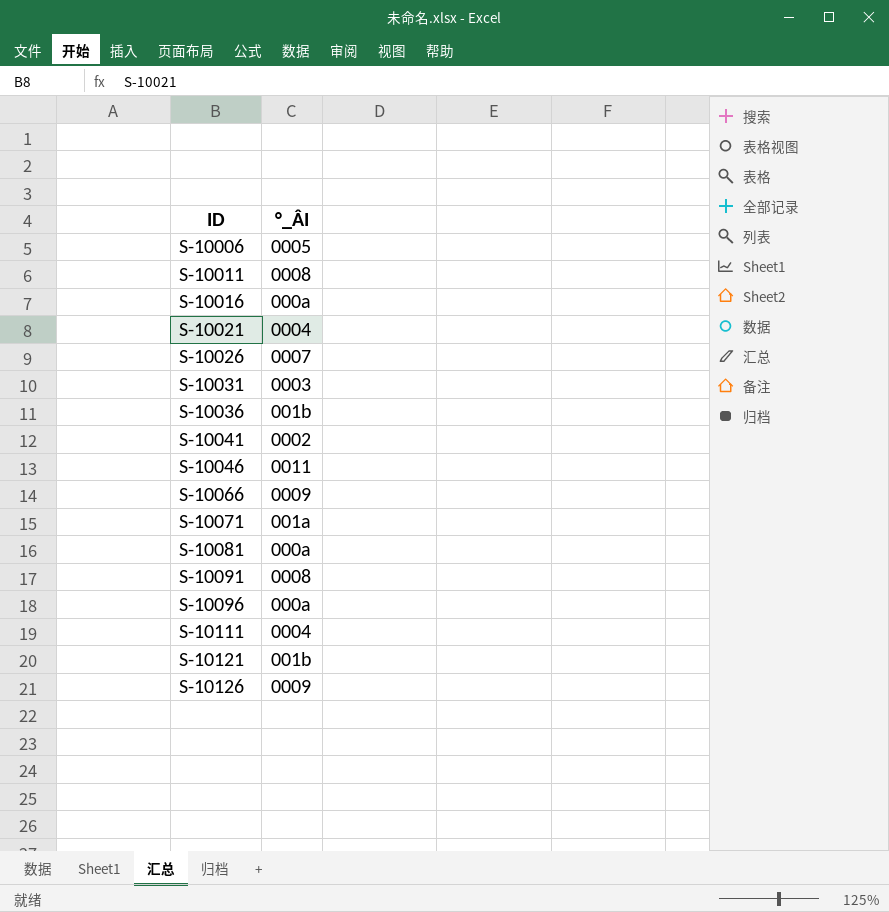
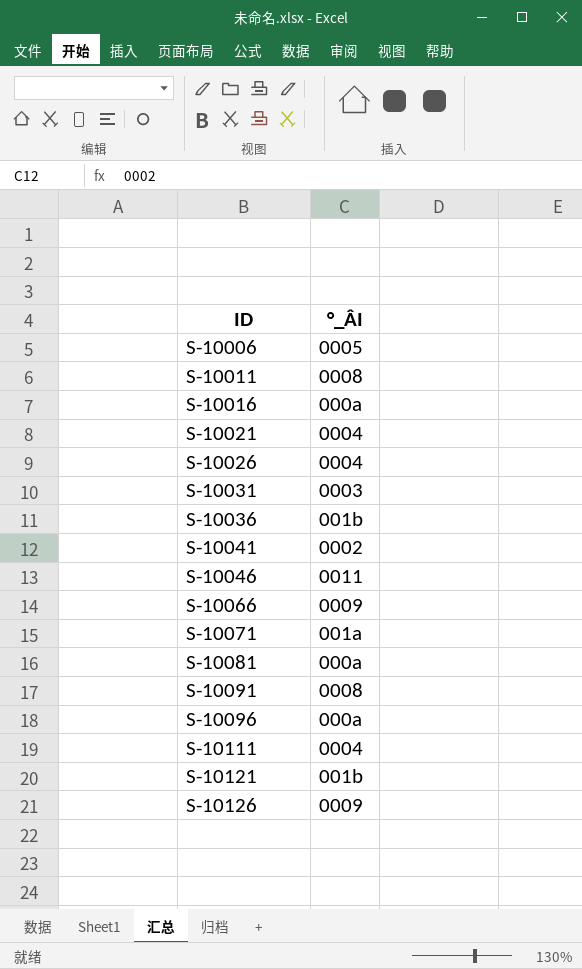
S-10026 | °_ÂI: 0007 -> 0004

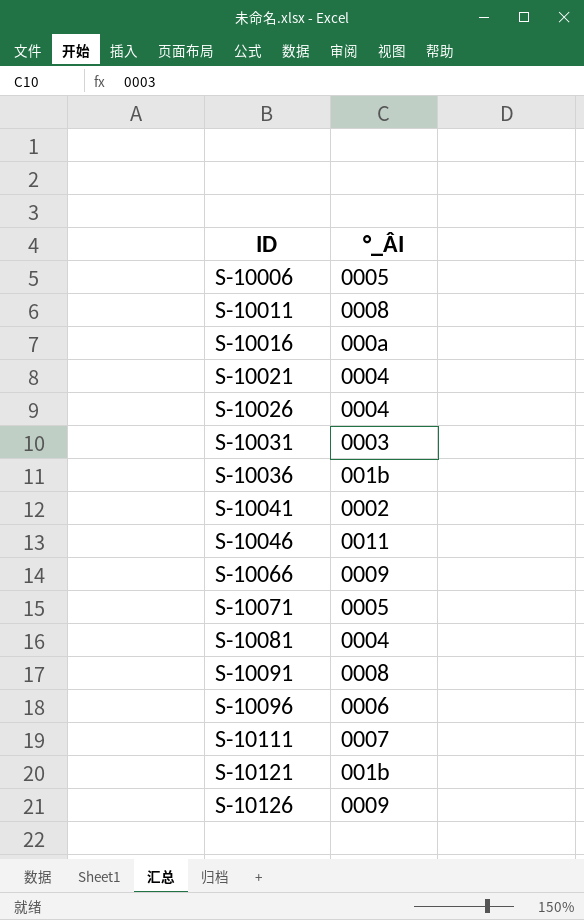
S-10071 | °_ÂI: 001a -> 0005
S-10081 | °_ÂI: 000a -> 0004
S-10096 | °_ÂI: 000a -> 0006
S-10111 | °_ÂI: 0004 -> 0007

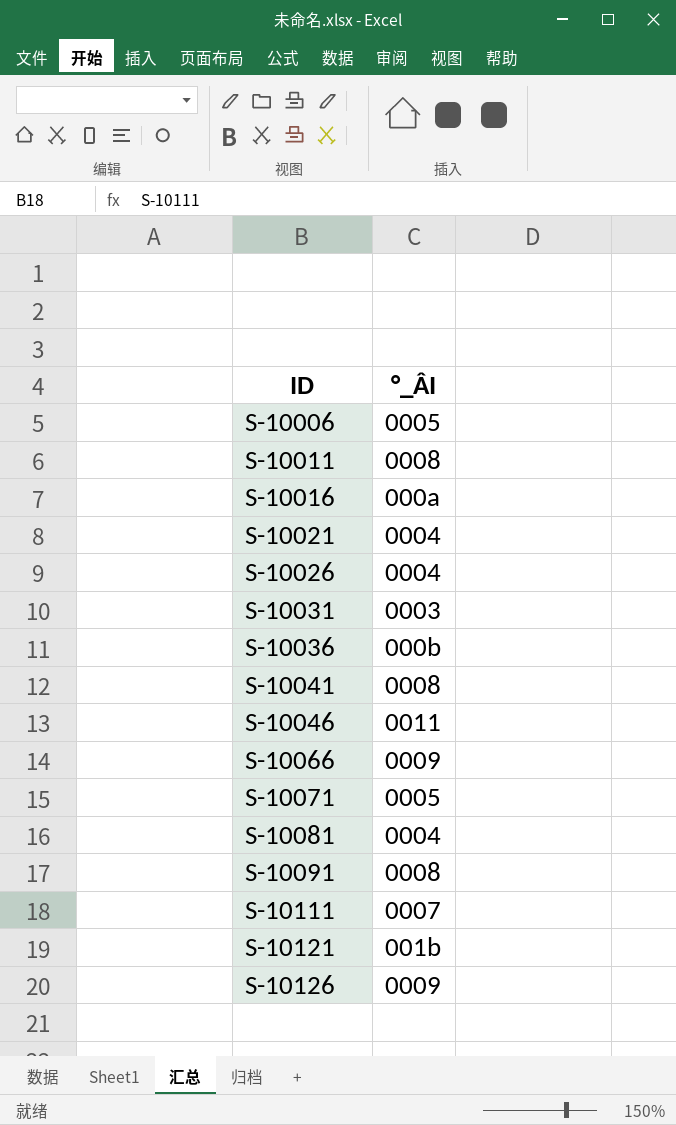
row S-10096: 0006 -> none
S-10036 | °_ÂI: 001b -> 000b
S-10041 | °_ÂI: 0002 -> 0008

